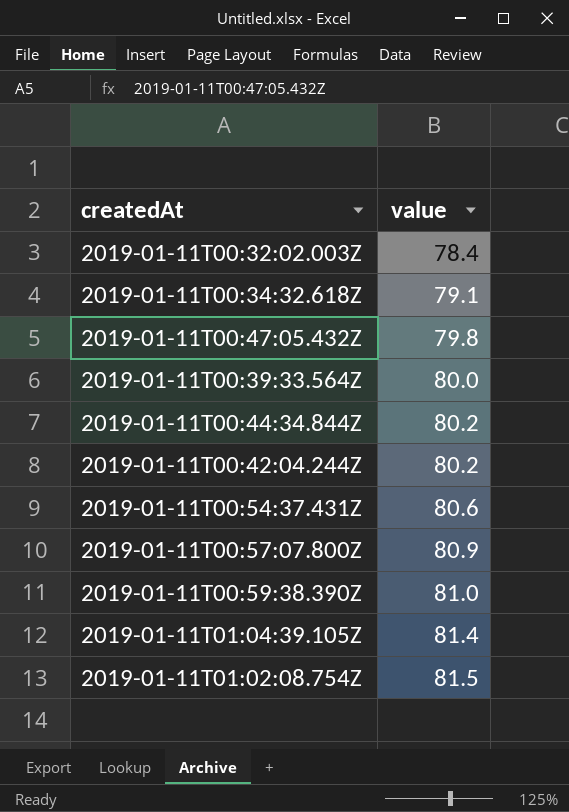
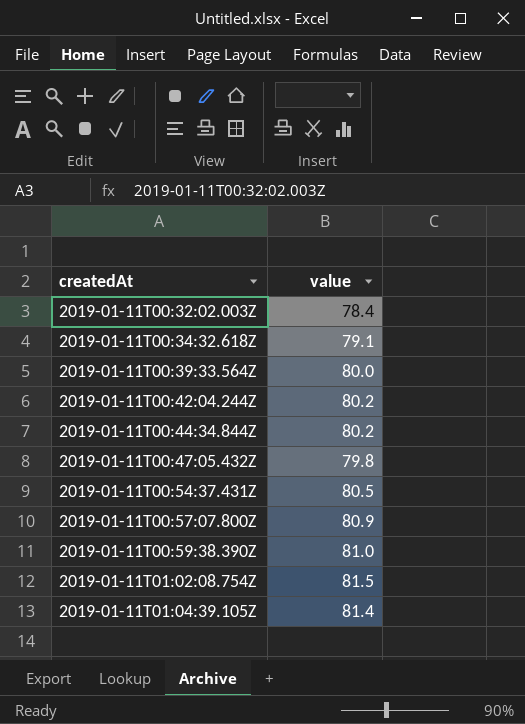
row order: value ascending -> createdAt ascending
2019-01-11T00:54:37.431Z | value: 80.6 -> 80.5

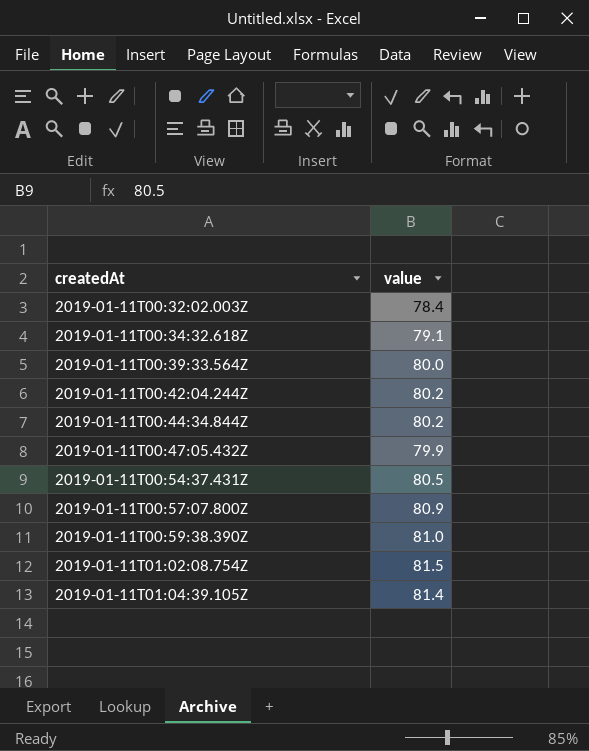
2019-01-11T00:47:05.432Z | value: 79.8 -> 79.9

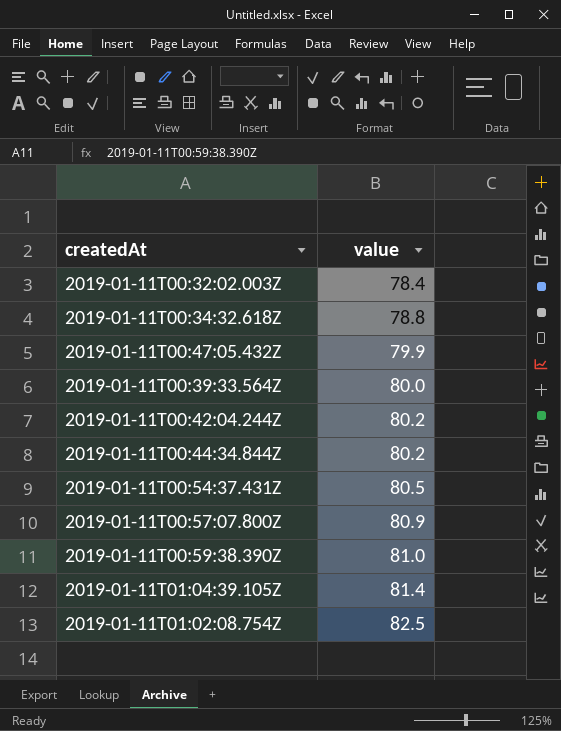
row order: createdAt ascending -> value ascending
2019-01-11T00:34:32.618Z | value: 79.1 -> 78.8
2019-01-11T01:02:08.754Z | value: 81.5 -> 82.5

